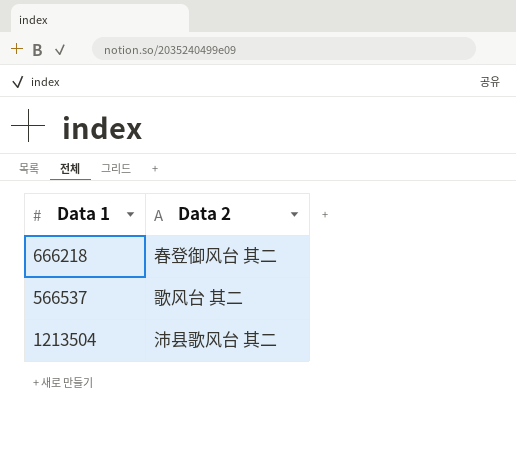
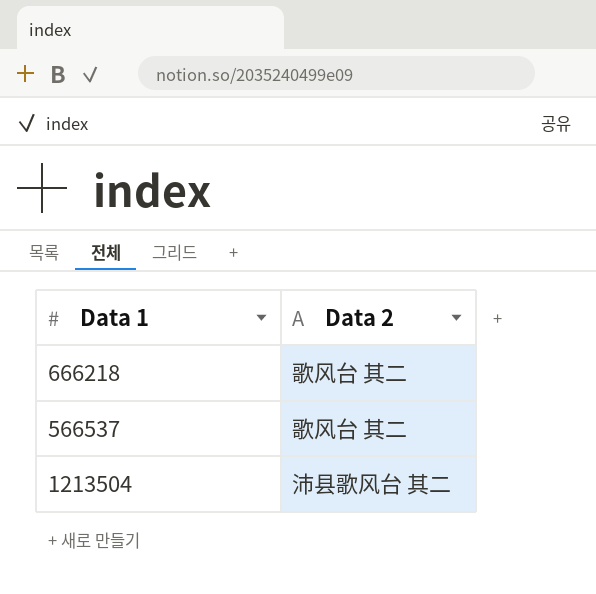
666218 | Data 2: 春登御风台 其二 -> 歌风台 其二

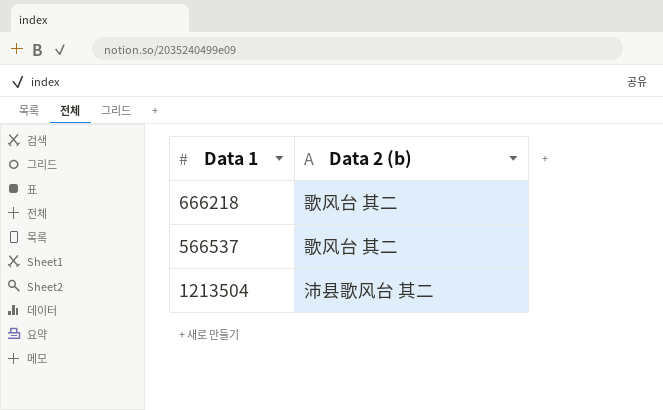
column name: Data 2 -> Data 2 (b)

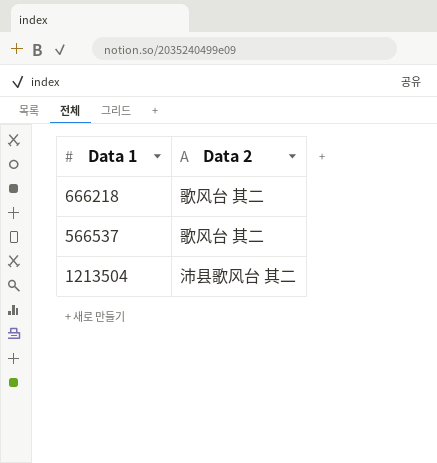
column name: Data 2 (b) -> Data 2

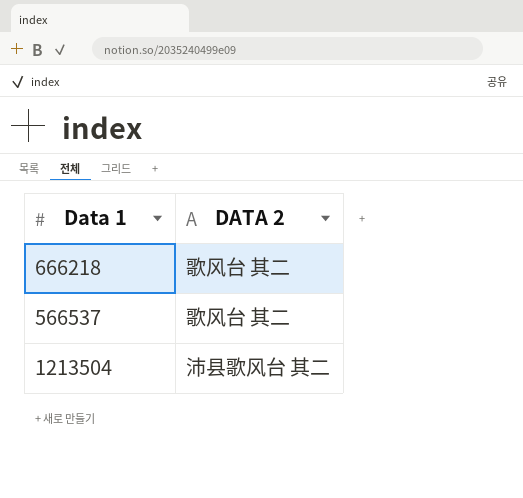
column name: Data 2 -> DATA 2

